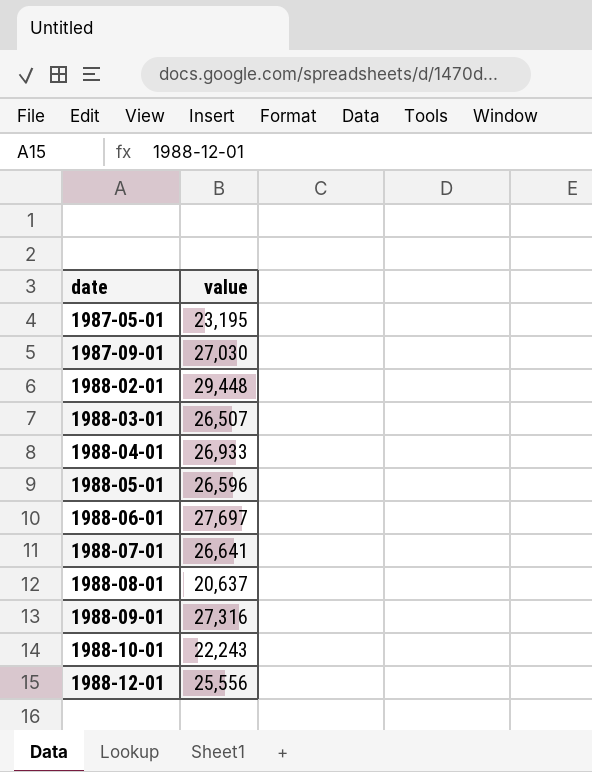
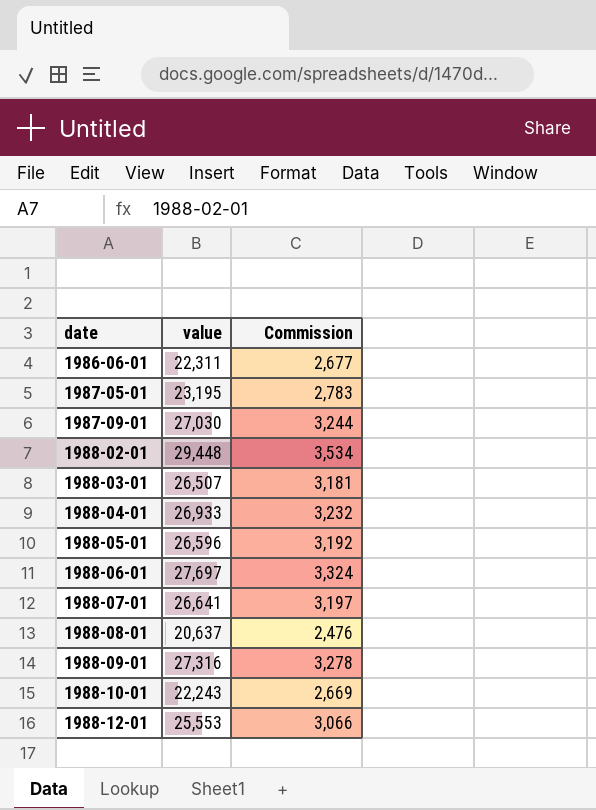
column Commission | formula: none -> [value] * 0.12
row 1986-06-01: none -> 22,311 | 2,677
1988-12-01 | value: 25,556 -> 25,553

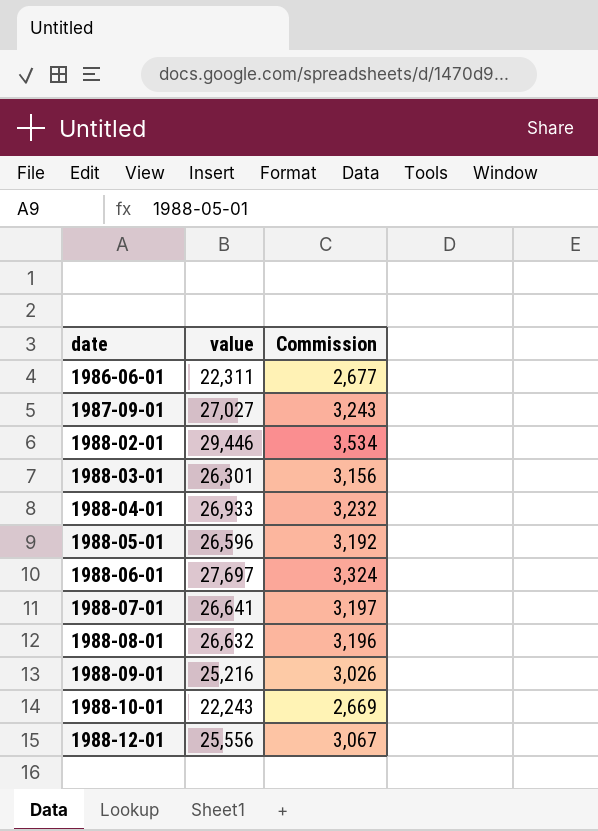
row 1987-05-01: 23,195 | 2,783 -> none
1987-09-01 | value: 27,030 -> 27,027
1987-09-01 | Commission: 3,244 -> 3,243
1988-02-01 | value: 29,448 -> 29,446
1988-03-01 | value: 26,507 -> 26,301
1988-03-01 | Commission: 3,181 -> 3,156
1988-08-01 | value: 20,637 -> 26,632
1988-08-01 | Commission: 2,476 -> 3,196
1988-09-01 | value: 27,316 -> 25,216
1988-09-01 | Commission: 3,278 -> 3,026
1988-12-01 | value: 25,553 -> 25,556
1988-12-01 | Commission: 3,066 -> 3,067

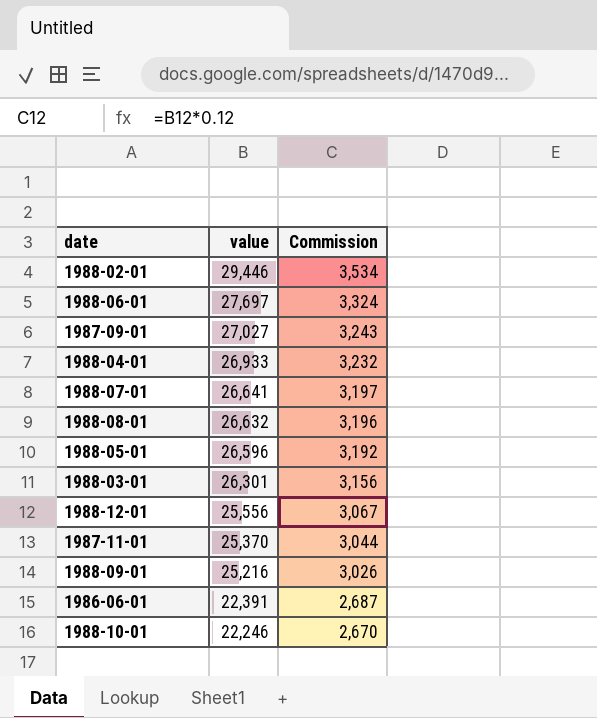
row order: date ascending -> value descending
row 1987-11-01: none -> 25,370 | 3,044
1986-06-01 | value: 22,311 -> 22,391
1986-06-01 | Commission: 2,677 -> 2,687
1988-10-01 | value: 22,243 -> 22,246
1988-10-01 | Commission: 2,669 -> 2,670

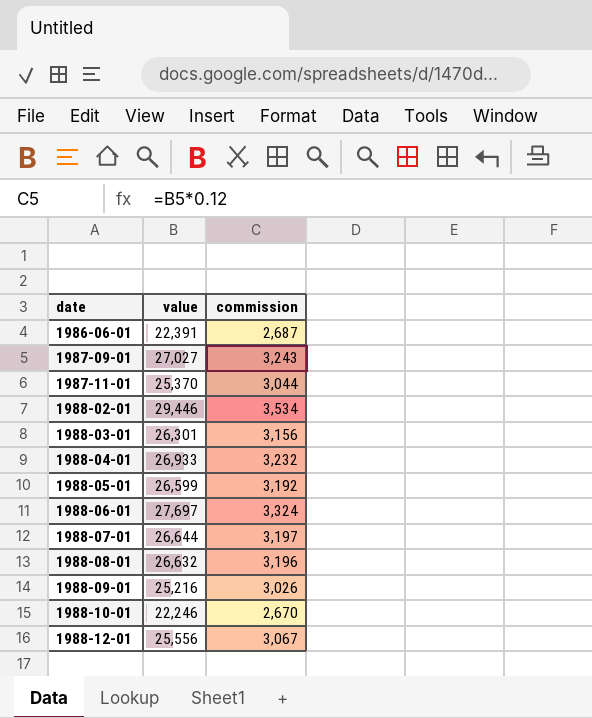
row order: value descending -> date ascending
column name: Commission -> commission
1988-05-01 | value: 26,596 -> 26,599
1988-07-01 | value: 26,641 -> 26,644

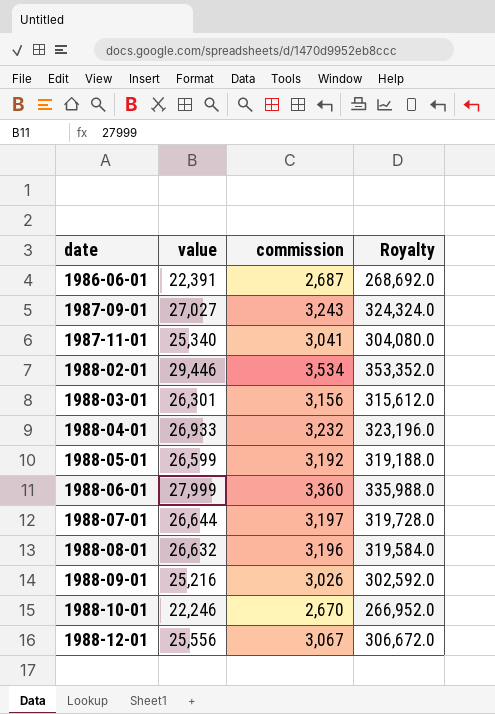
column Royalty | formula: none -> [value] * 12
1987-11-01 | value: 25,370 -> 25,340
1987-11-01 | commission: 3,044 -> 3,041
1988-06-01 | value: 27,697 -> 27,999
1988-06-01 | commission: 3,324 -> 3,360

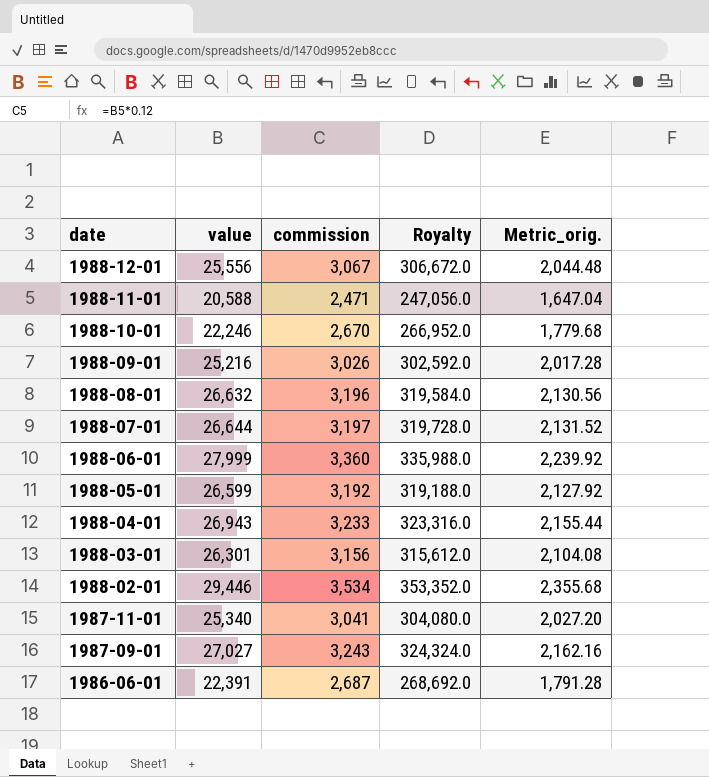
row order: date ascending -> date descending
column Metric_orig. | formula: none -> [value] * 0.08
row 1988-11-01: none -> 20,588 | 2,471 | 247,056.0 | 1,647.04
1988-04-01 | value: 26,933 -> 26,943
1988-04-01 | commission: 3,232 -> 3,233
1988-04-01 | Royalty: 323,196.0 -> 323,316.0

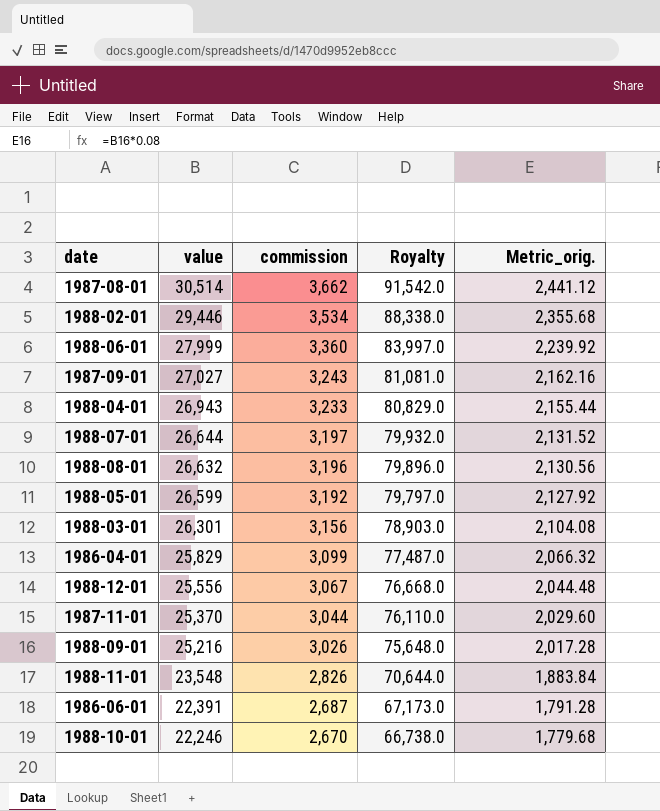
row order: date descending -> value descending
column Royalty | formula: [value] * 12 -> [value] * 3
row 1987-08-01: none -> 30,514 | 3,662 | 91,542.0 | 2,441.12
row 1986-04-01: none -> 25,829 | 3,099 | 77,487.0 | 2,066.32
1987-11-01 | value: 25,340 -> 25,370
1987-11-01 | commission: 3,041 -> 3,044
1987-11-01 | Metric_orig.: 2,027.20 -> 2,029.60
1988-11-01 | value: 20,588 -> 23,548
1988-11-01 | commission: 2,471 -> 2,826
1988-11-01 | Metric_orig.: 1,647.04 -> 1,883.84

